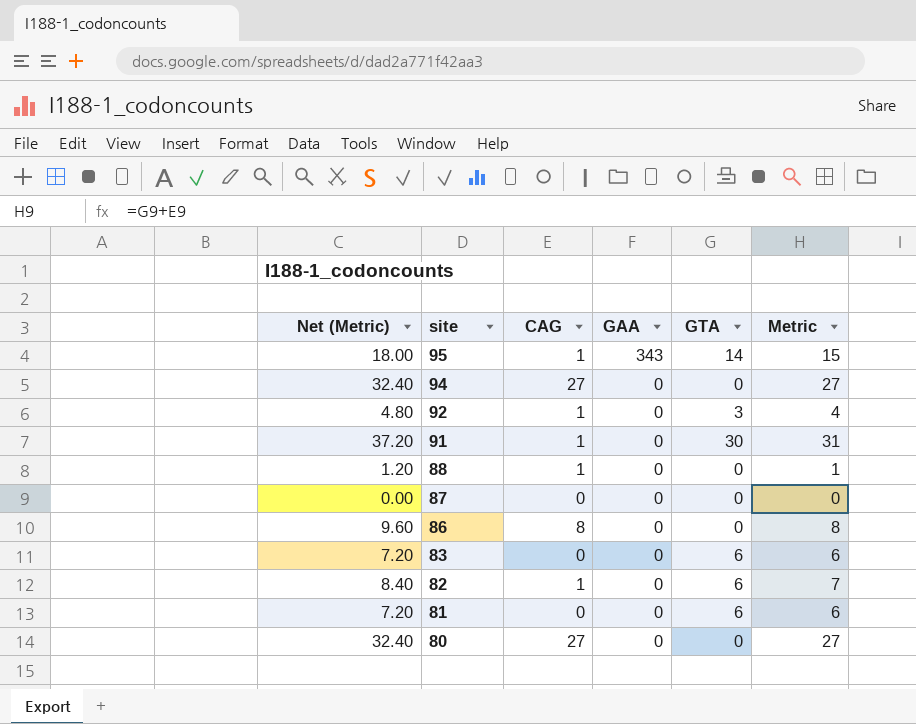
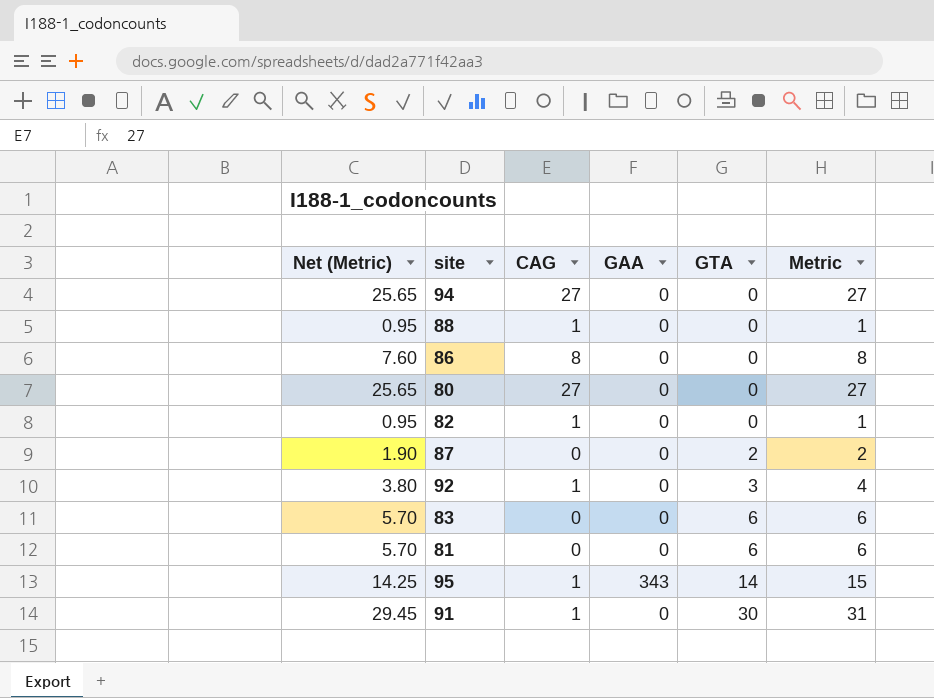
row order: site descending -> GTA ascending
column Net (Metric) | formula: [Metric] * 1.2 -> [Metric] * 0.95
82 | GTA: 6 -> 0
82 | Metric: 7 -> 1
87 | GTA: 0 -> 2
87 | Metric: 0 -> 2

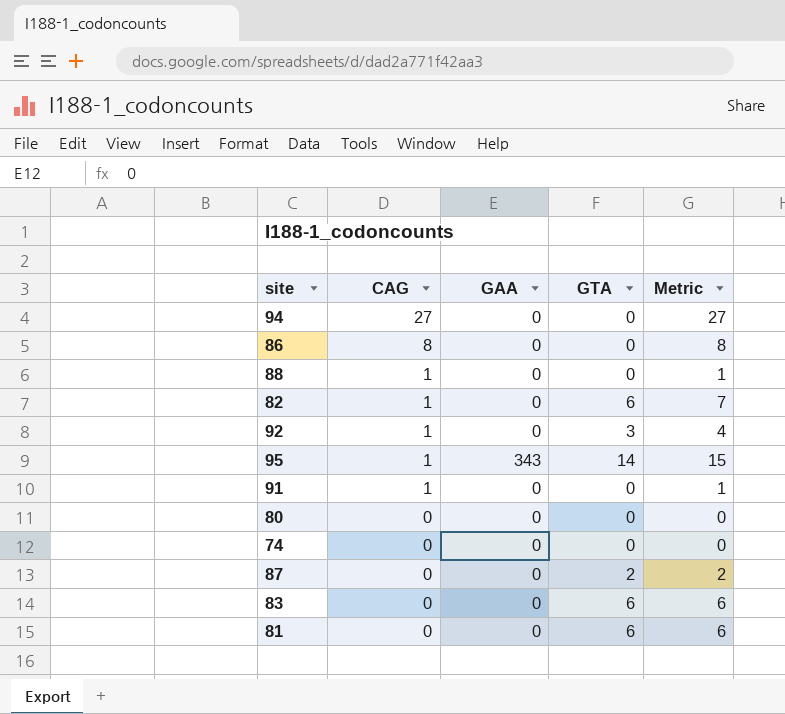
row order: GTA ascending -> CAG descending
column Net (Metric) | formula: [Metric] * 0.95 -> none
82 | GTA: 0 -> 6
82 | Metric: 1 -> 7
91 | GTA: 30 -> 0
91 | Metric: 31 -> 1
80 | CAG: 27 -> 0
80 | Metric: 27 -> 0
row 74: none -> 0 | 0 | 0 | 0

